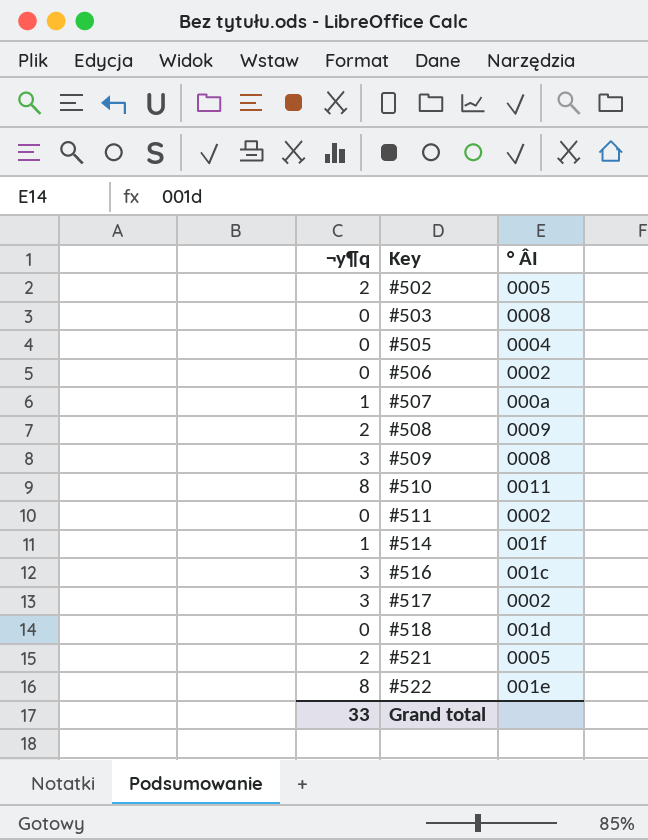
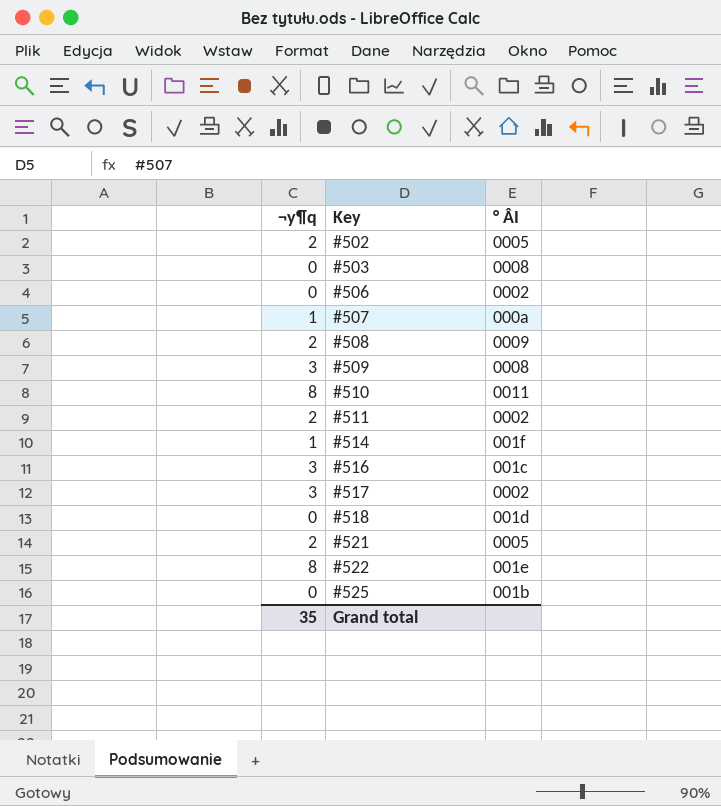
row #505: 0 | 0004 -> none
#511 | ¬y¶q: 0 -> 2
row #525: none -> 0 | 001b
Grand total | ¬y¶q: 33 -> 35

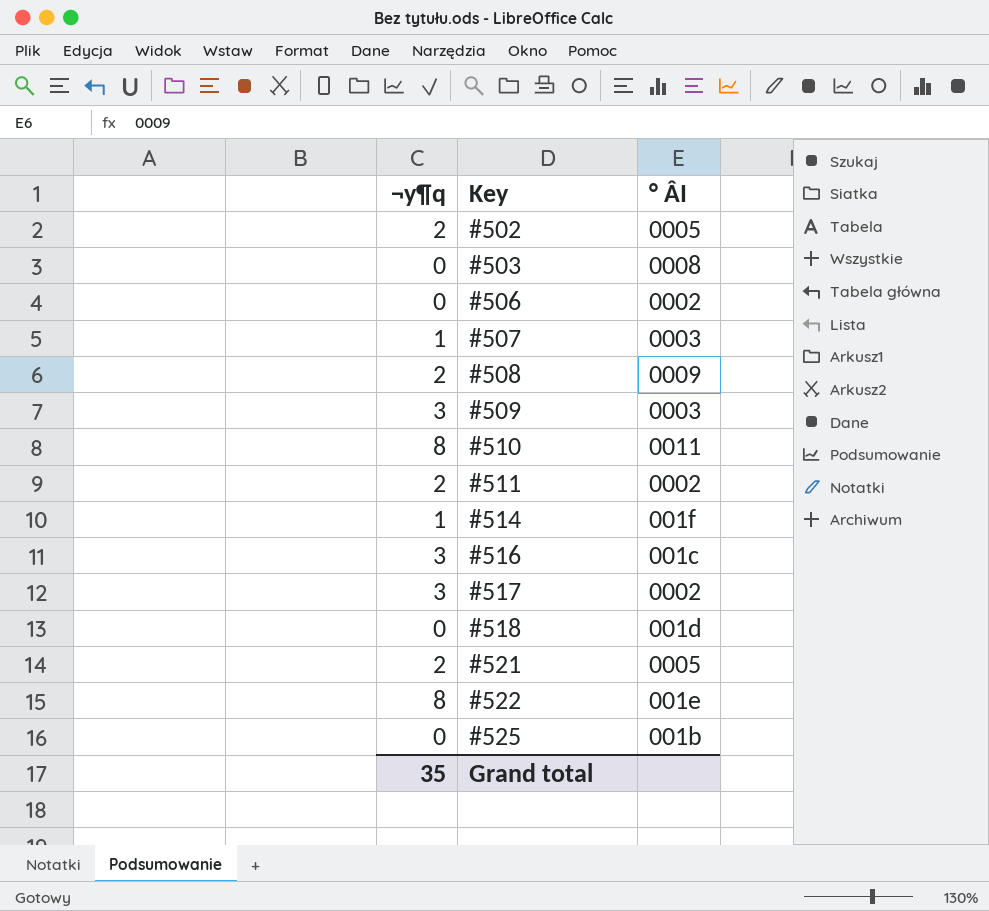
#507 | ° ÂI: 000a -> 0003
#509 | ° ÂI: 0008 -> 0003

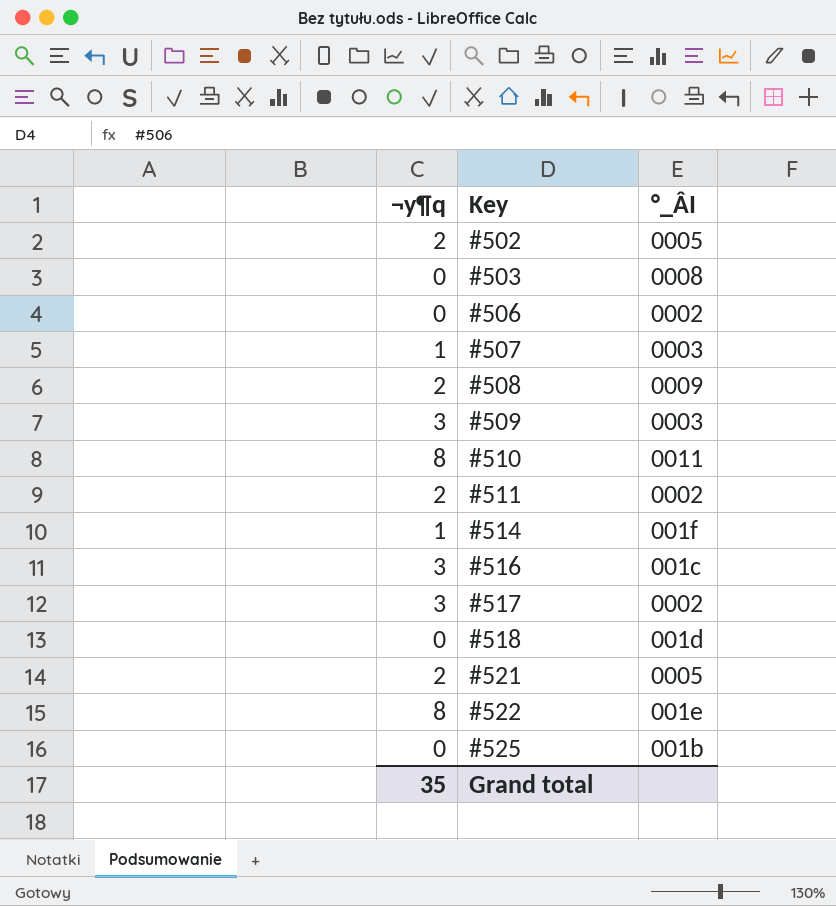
column name: ° ÂI -> °_ÂI

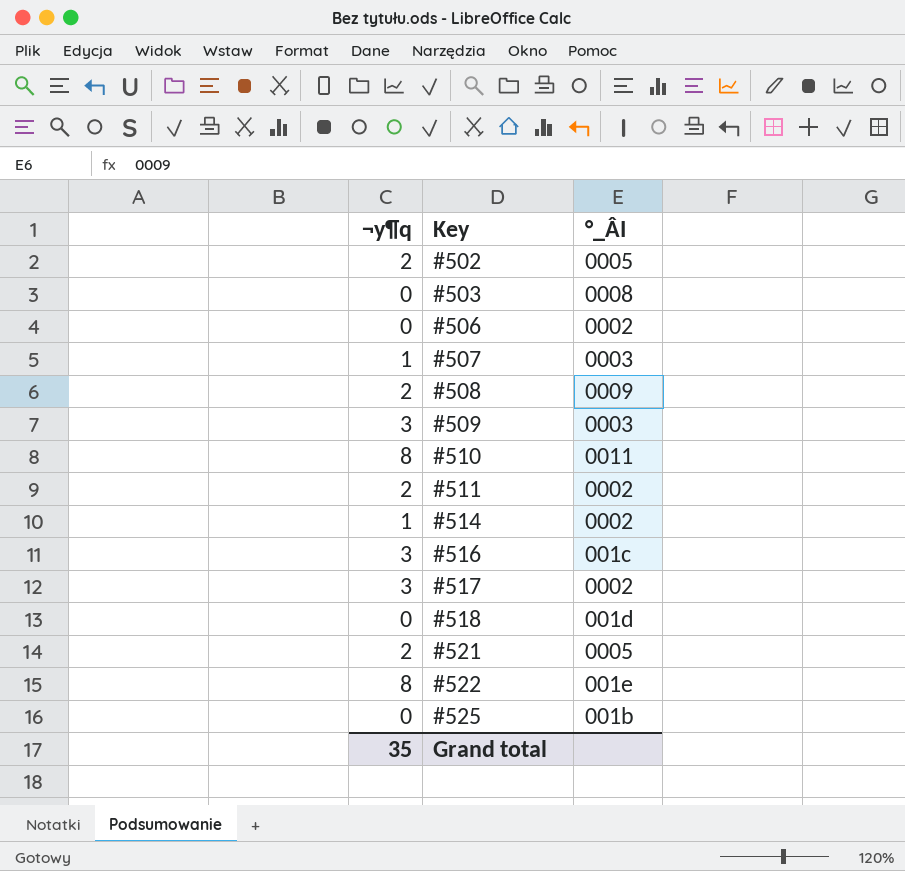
#514 | °_ÂI: 001f -> 0002

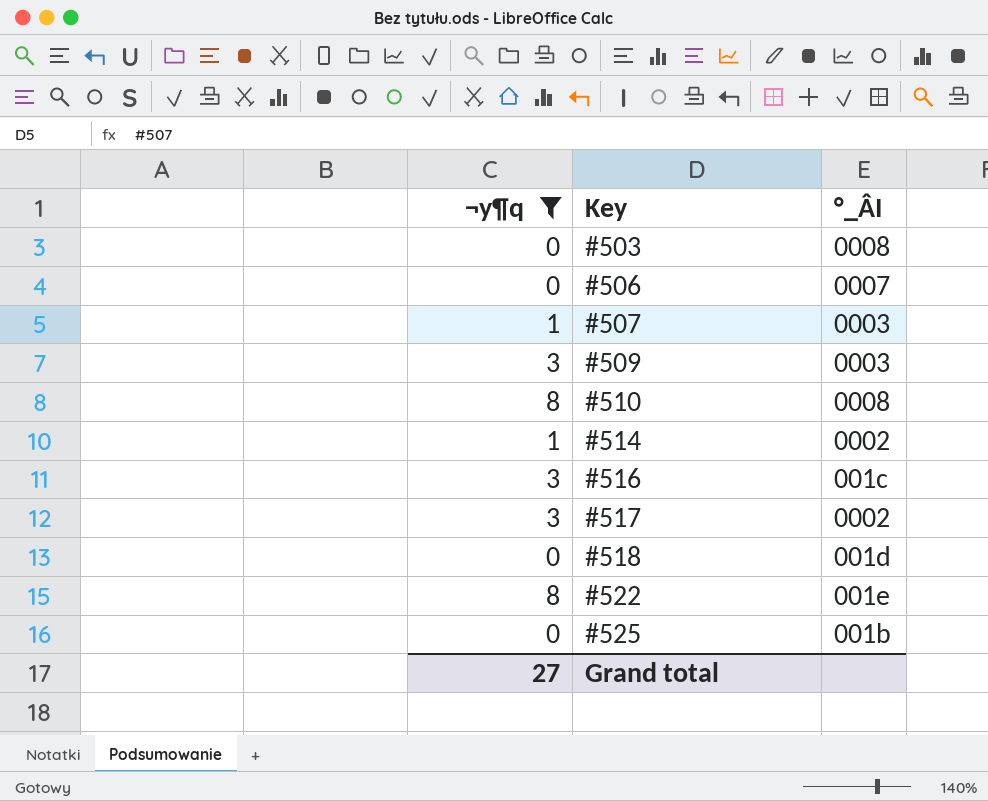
filter: none -> ¬y¶q != 2
#506 | °_ÂI: 0002 -> 0007
#510 | °_ÂI: 0011 -> 0008
Grand total | ¬y¶q: 35 -> 27

